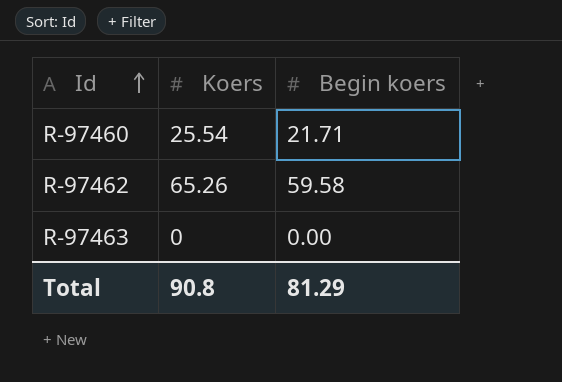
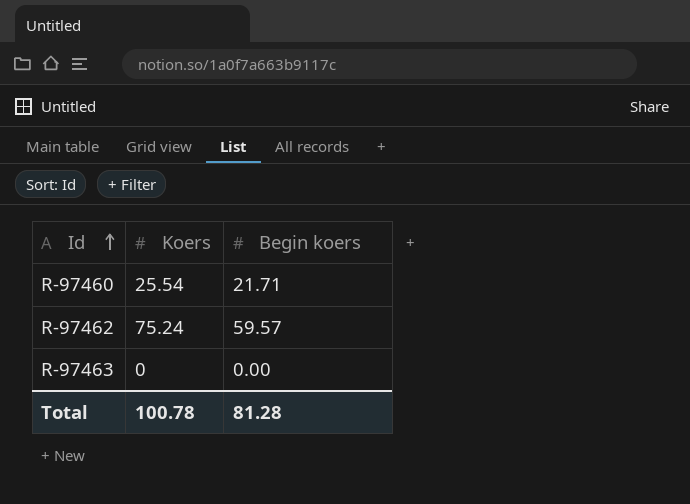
R-97462 | Koers: 65.26 -> 75.24
R-97462 | Begin koers: 59.58 -> 59.57
Total | Koers: 90.8 -> 100.78
Total | Begin koers: 81.29 -> 81.28

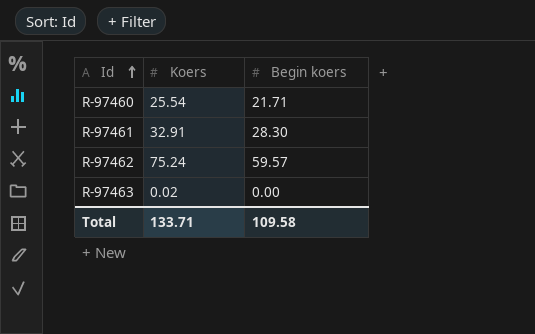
row R-97461: none -> 32.91 | 28.30
R-97463 | Koers: 0 -> 0.02
Total | Koers: 100.78 -> 133.71
Total | Begin koers: 81.28 -> 109.58

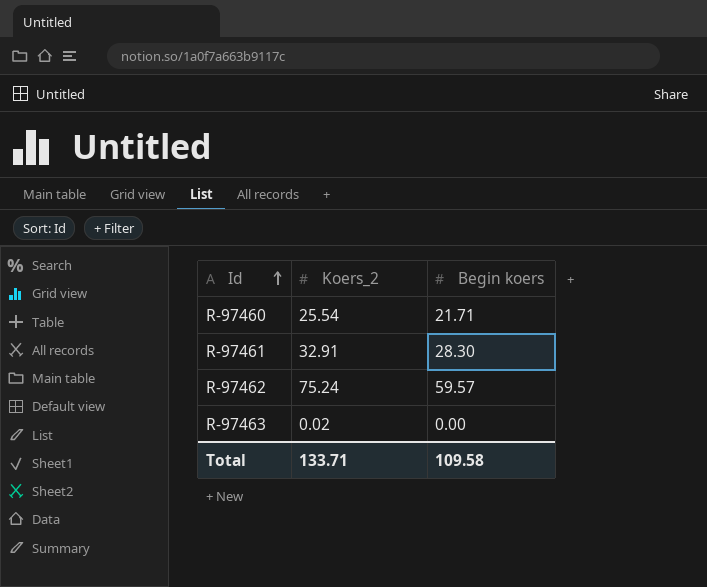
column name: Koers -> Koers_2

